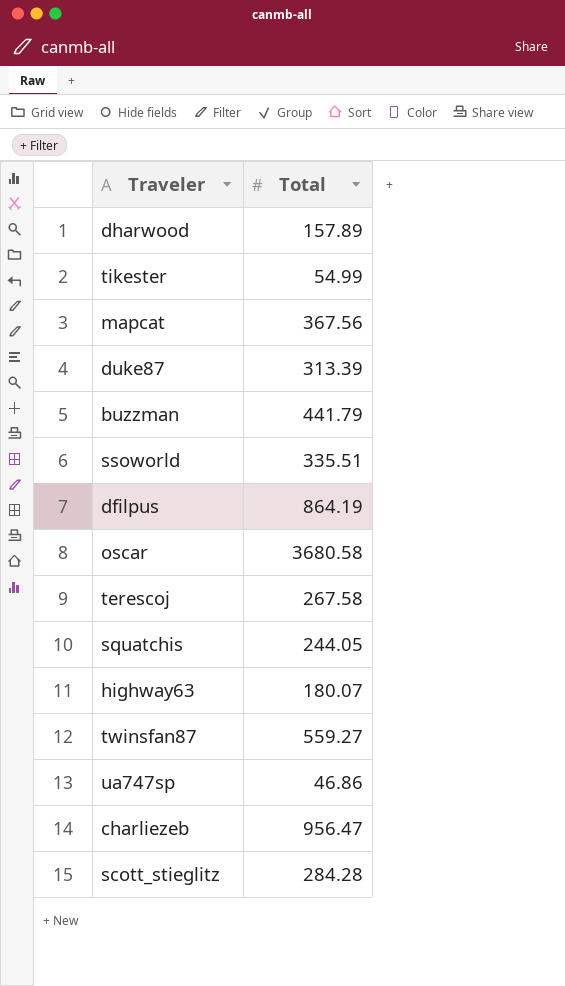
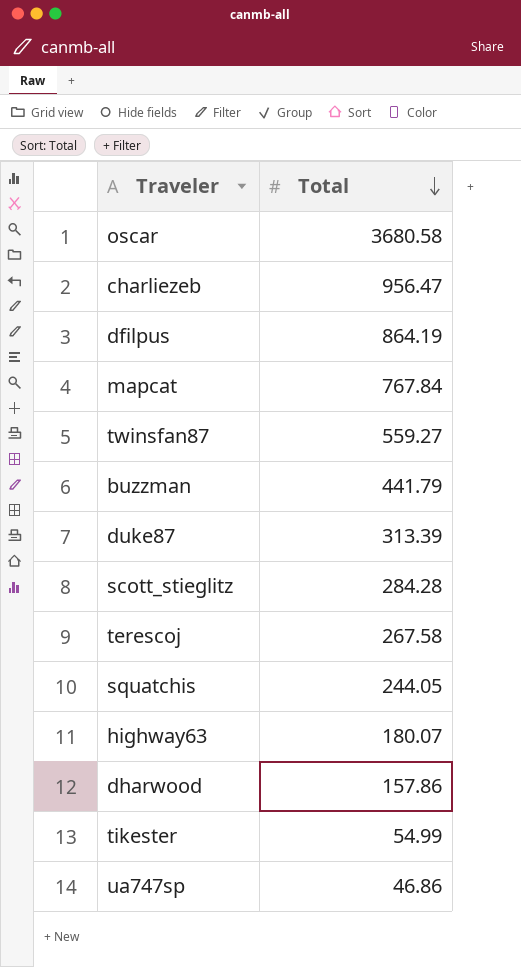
row order: none -> Total descending
row ssoworld: 335.51 -> none
mapcat | Total: 367.56 -> 767.84
dharwood | Total: 157.89 -> 157.86

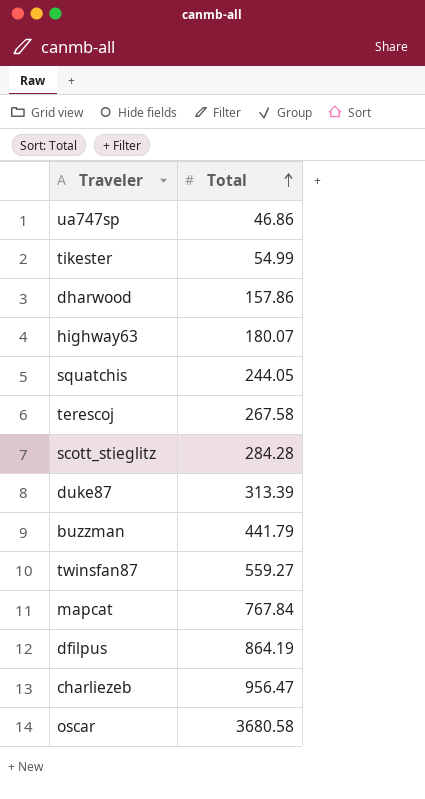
row order: Total descending -> Total ascending

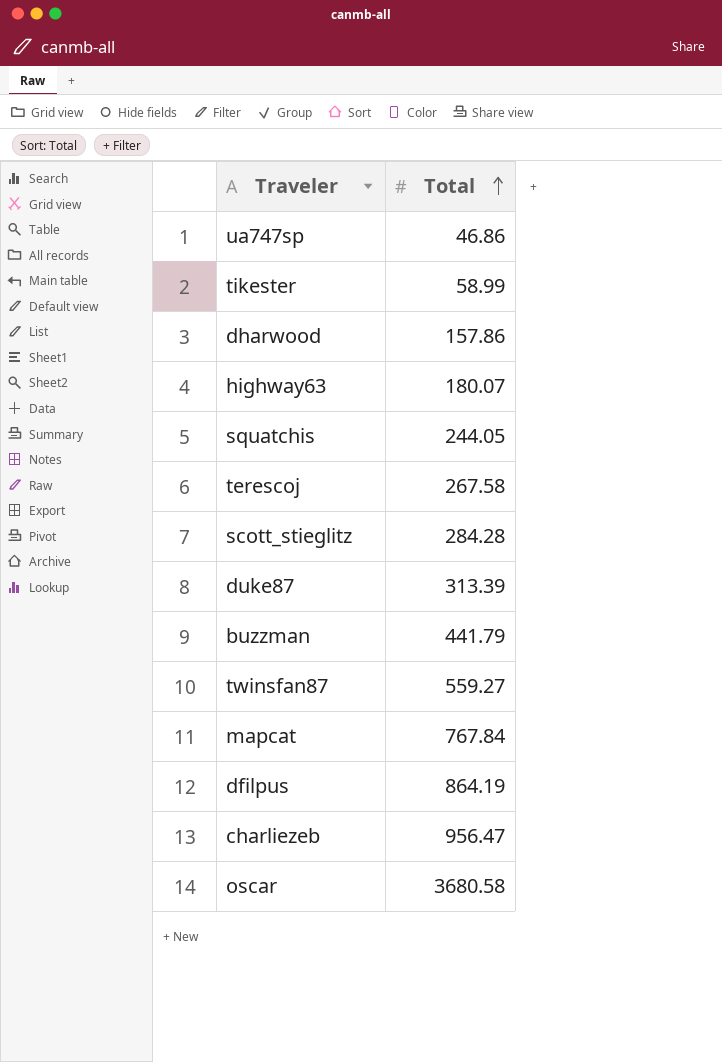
tikester | Total: 54.99 -> 58.99

